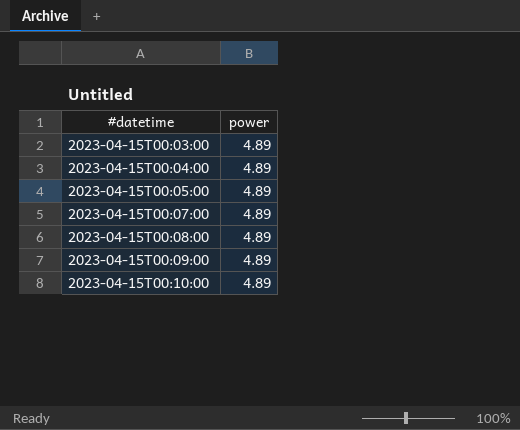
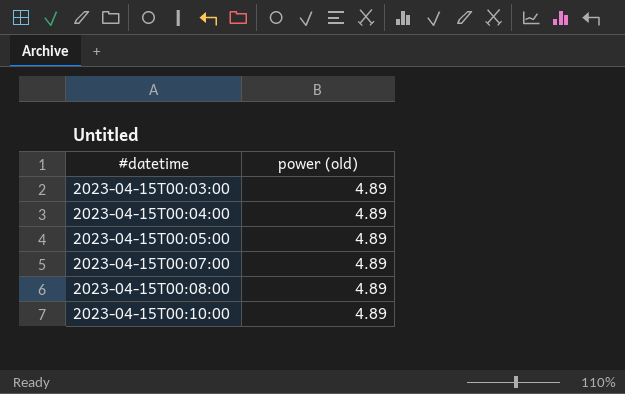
column name: power -> power (old)
row 2023-04-15T00:09:00: 4.89 -> none

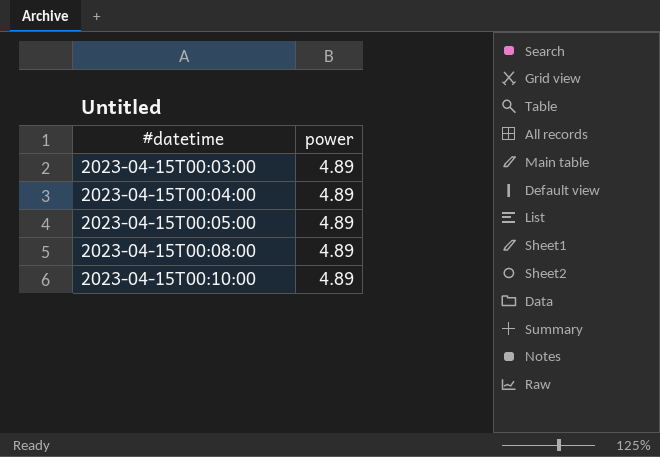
column name: power (old) -> power
row 2023-04-15T00:07:00: 4.89 -> none

